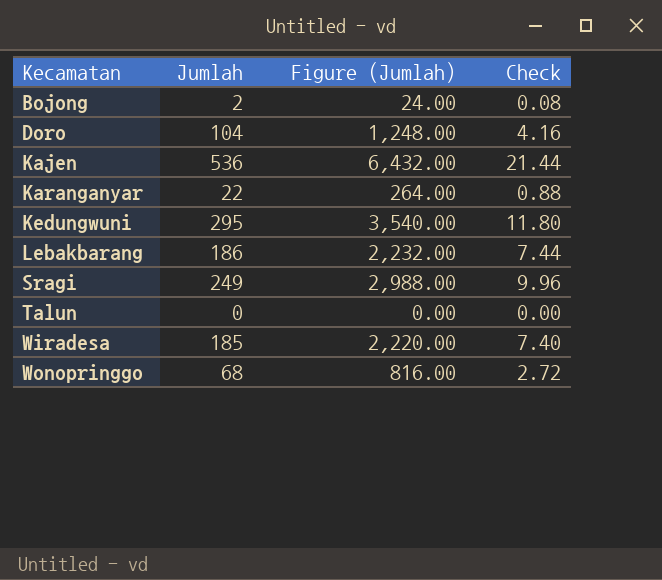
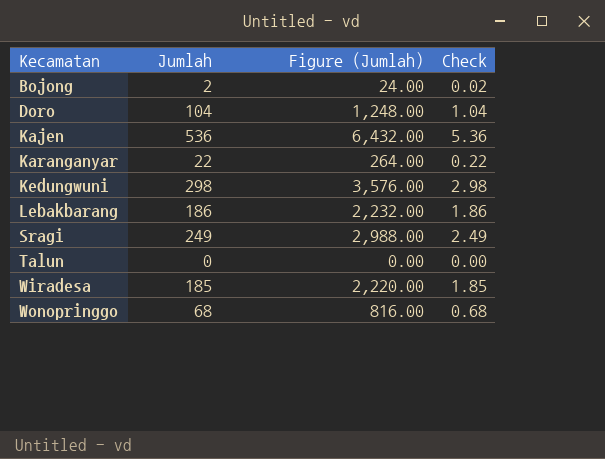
column Check | formula: [Jumlah] * 0.04 -> [Jumlah] * 0.01
Kedungwuni | Jumlah: 295 -> 298
Kedungwuni | Figure (Jumlah): 3,540.00 -> 3,576.00

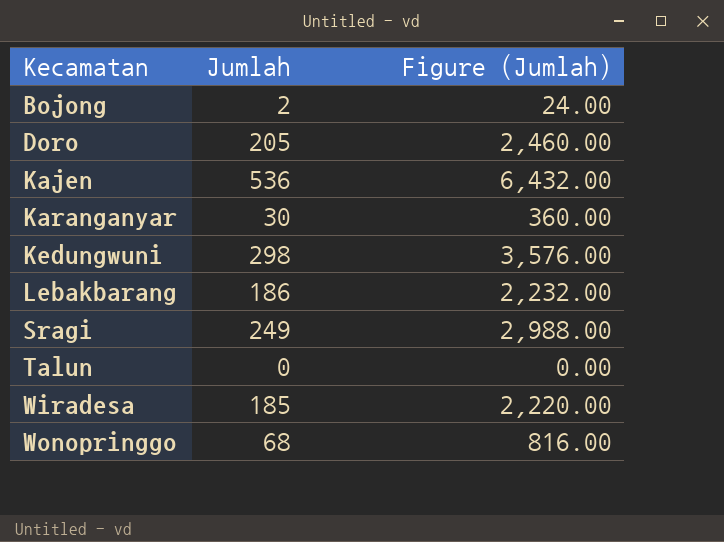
column Check | formula: [Jumlah] * 0.01 -> none
Doro | Jumlah: 104 -> 205
Doro | Figure (Jumlah): 1,248.00 -> 2,460.00
Karanganyar | Jumlah: 22 -> 30
Karanganyar | Figure (Jumlah): 264.00 -> 360.00

